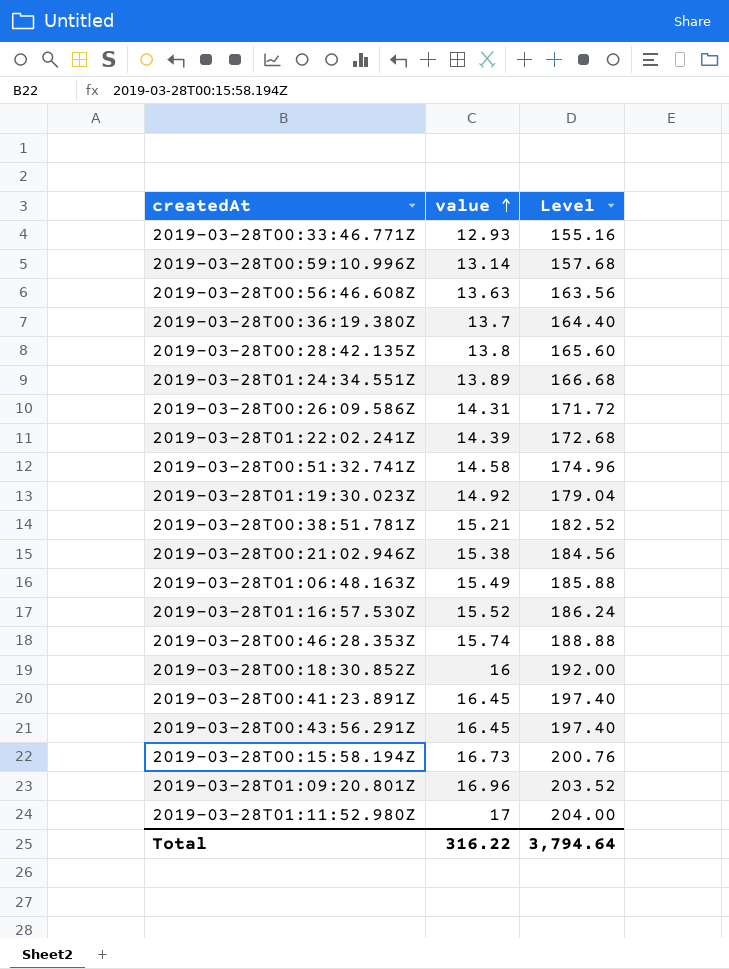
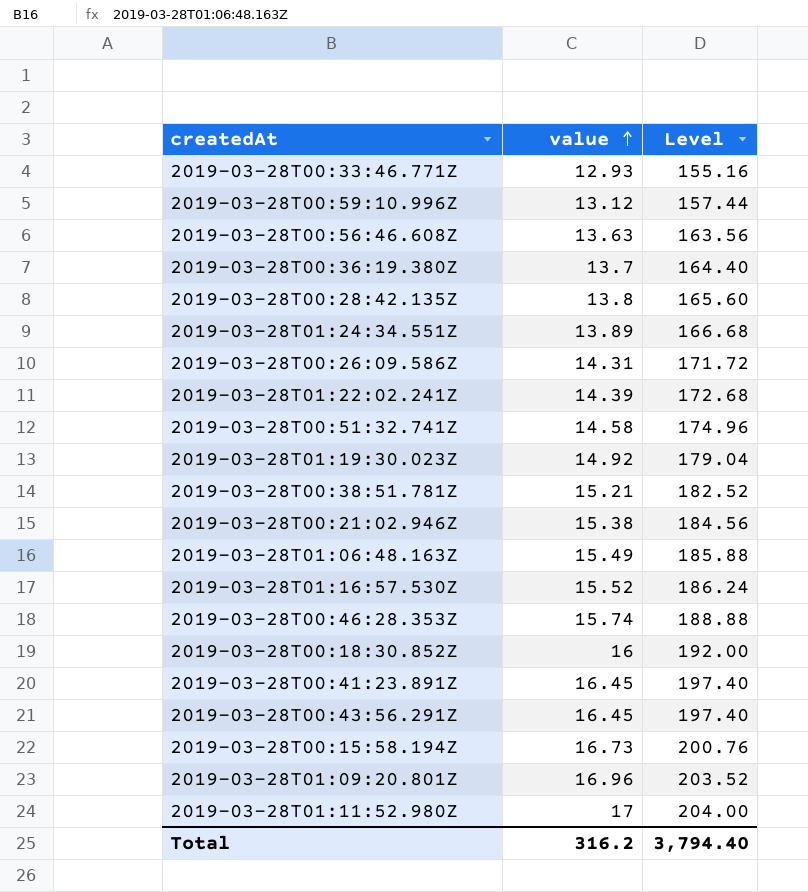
2019-03-28T00:59:10.996Z | value: 13.14 -> 13.12
2019-03-28T00:59:10.996Z | Level: 157.68 -> 157.44
Total | value: 316.22 -> 316.2
Total | Level: 3,794.64 -> 3,794.40

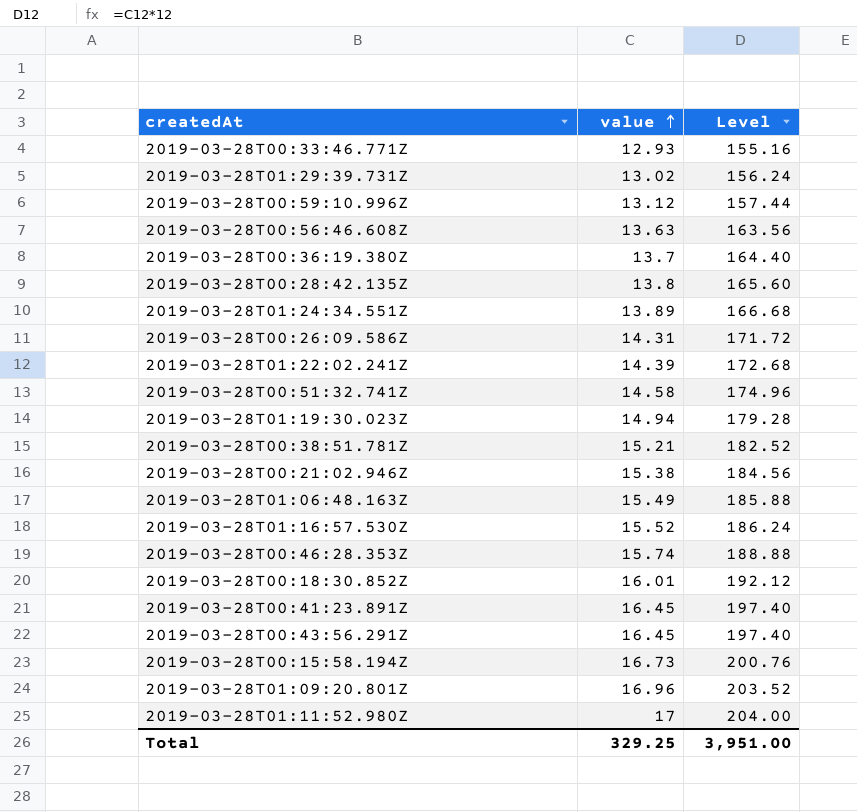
row 2019-03-28T01:29:39.731Z: none -> 13.02 | 156.24
2019-03-28T01:19:30.023Z | value: 14.92 -> 14.94
2019-03-28T01:19:30.023Z | Level: 179.04 -> 179.28
2019-03-28T00:18:30.852Z | value: 16 -> 16.01
2019-03-28T00:18:30.852Z | Level: 192.00 -> 192.12
Total | value: 316.2 -> 329.25
Total | Level: 3,794.40 -> 3,951.00

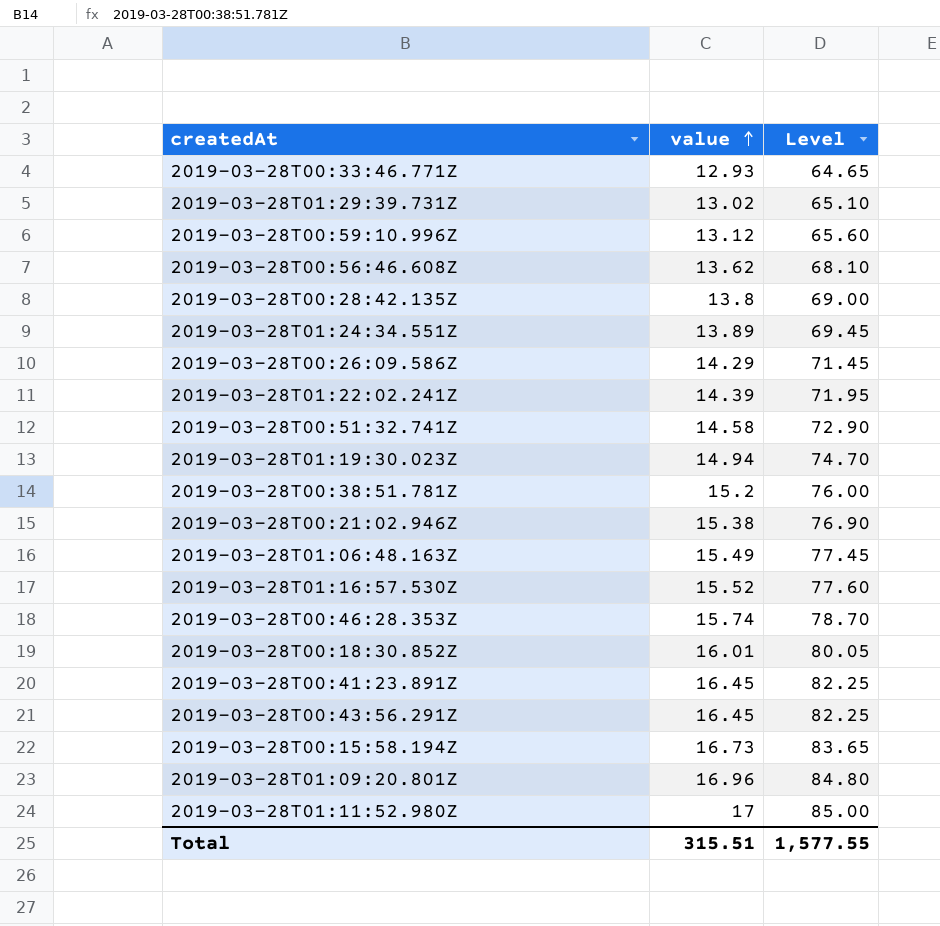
column Level | formula: [value] * 12 -> [value] * 5
row 2019-03-28T00:36:19.380Z: 13.7 | 164.40 -> none
2019-03-28T00:56:46.608Z | value: 13.63 -> 13.62
2019-03-28T00:26:09.586Z | value: 14.31 -> 14.29
2019-03-28T00:38:51.781Z | value: 15.21 -> 15.2
Total | value: 329.25 -> 315.51
Total | Level: 3,951.00 -> 1,577.55

